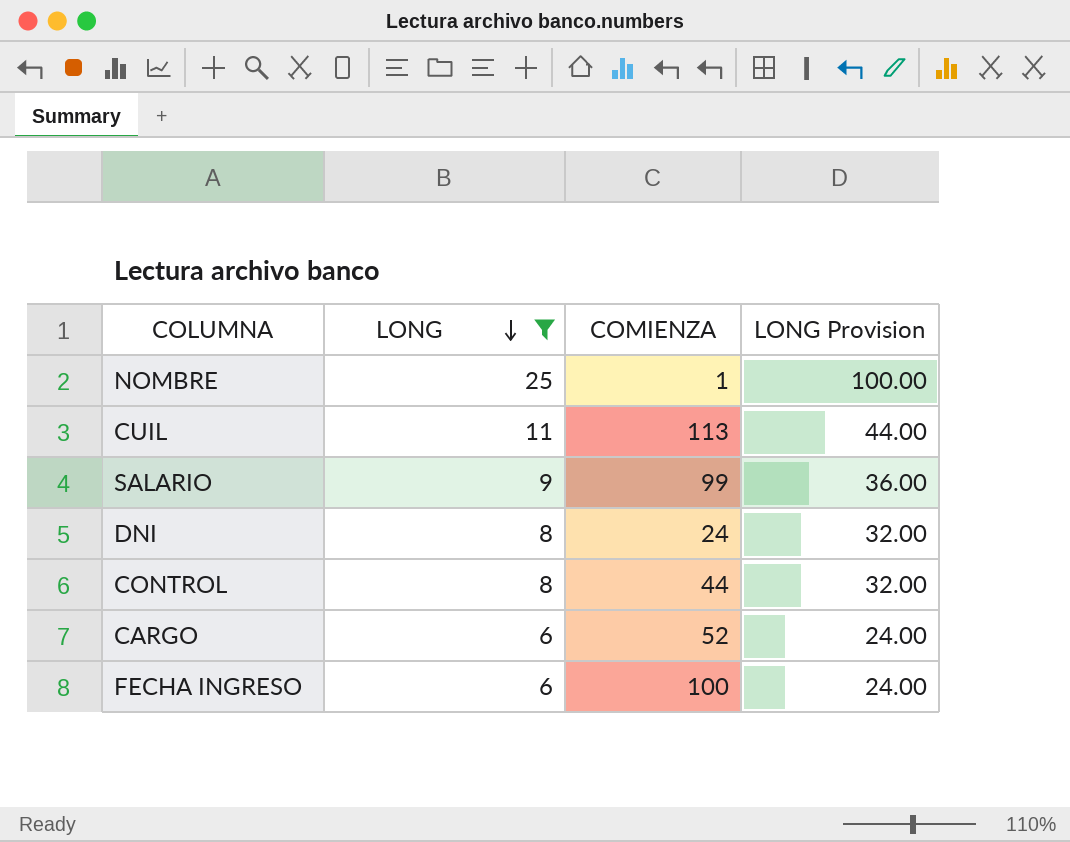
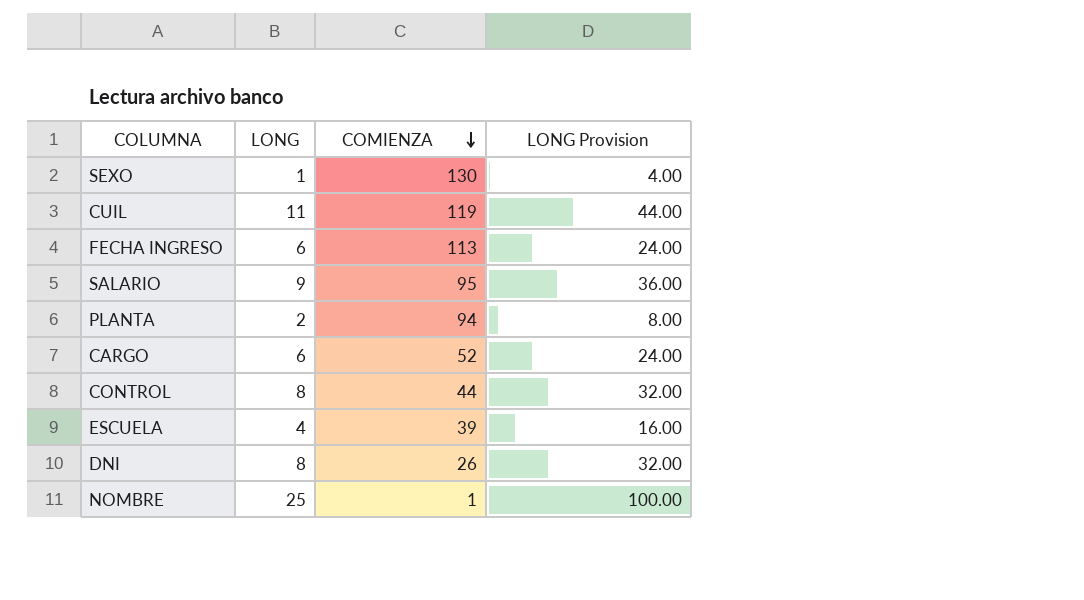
filter: LONG >= 6 -> none
row order: LONG descending -> COMIENZA descending
CUIL | COMIENZA: 113 -> 119
FECHA INGRESO | COMIENZA: 100 -> 113
SALARIO | COMIENZA: 99 -> 95
DNI | COMIENZA: 24 -> 26

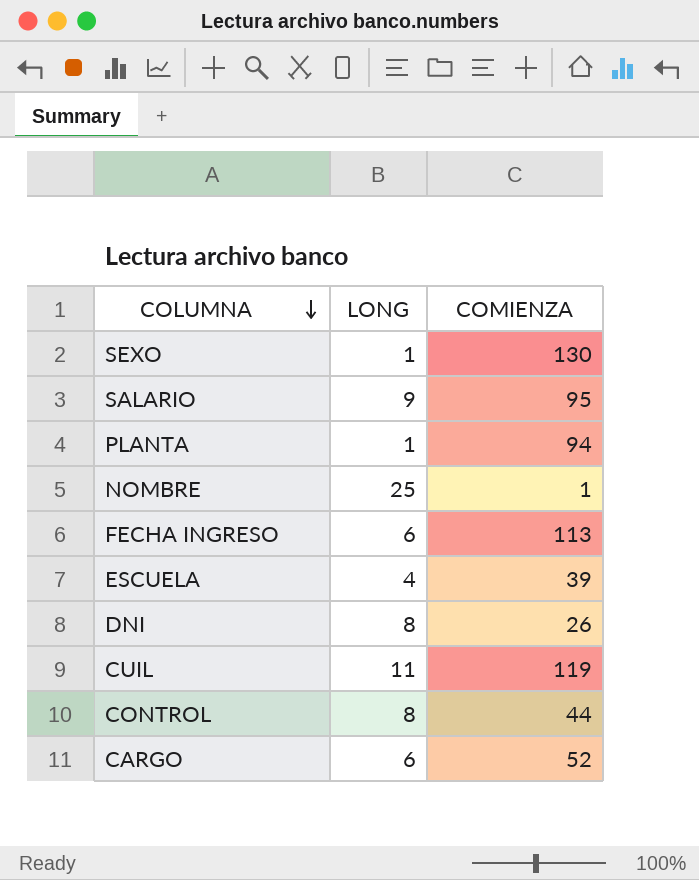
row order: COMIENZA descending -> COLUMNA descending
column LONG Provision | formula: [LONG] * 4 -> none
PLANTA | LONG: 2 -> 1

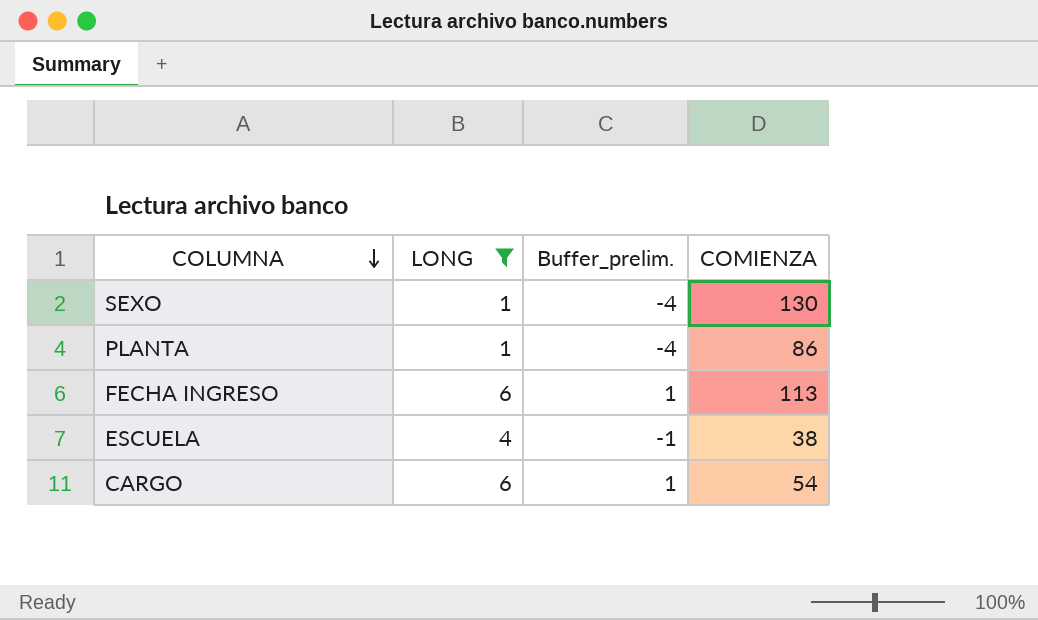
filter: none -> LONG <= 6
column Buffer_prelim. | formula: none -> [LONG] - 5
PLANTA | COMIENZA: 94 -> 86
ESCUELA | COMIENZA: 39 -> 38
CARGO | COMIENZA: 52 -> 54

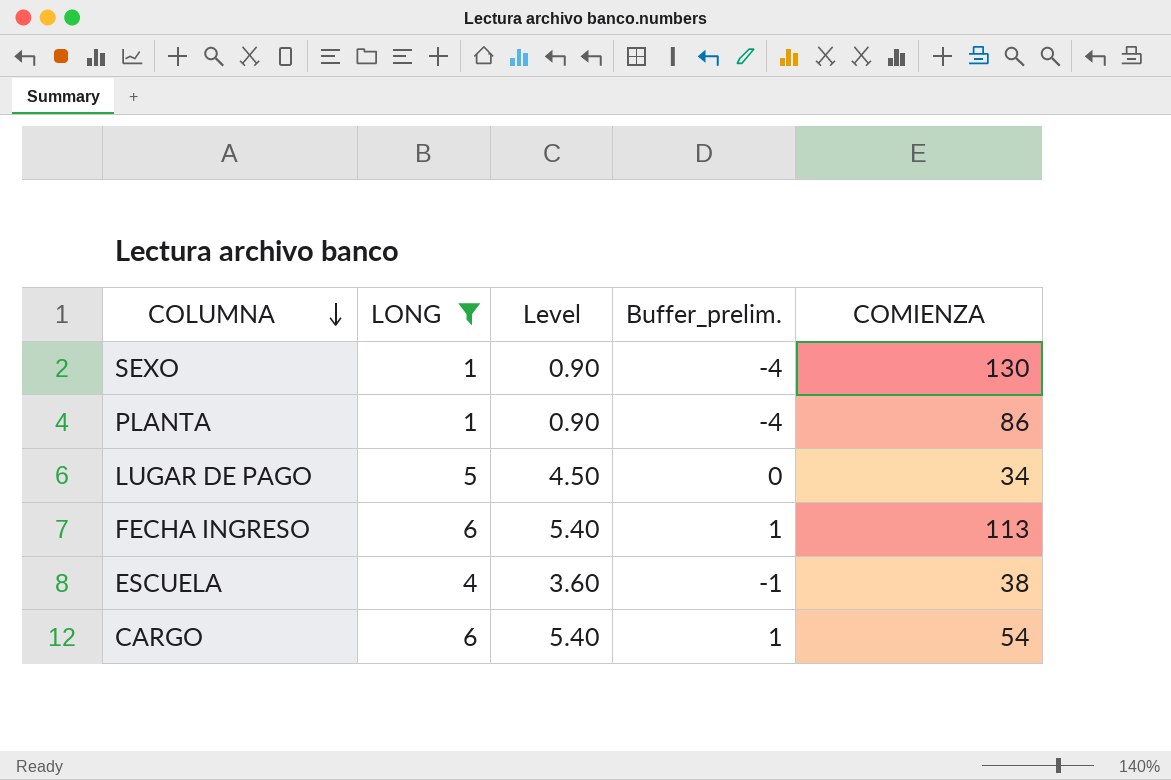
column Level | formula: none -> [LONG] * 0.9
row LUGAR DE PAGO: none -> 5 | 4.50 | 0 | 34

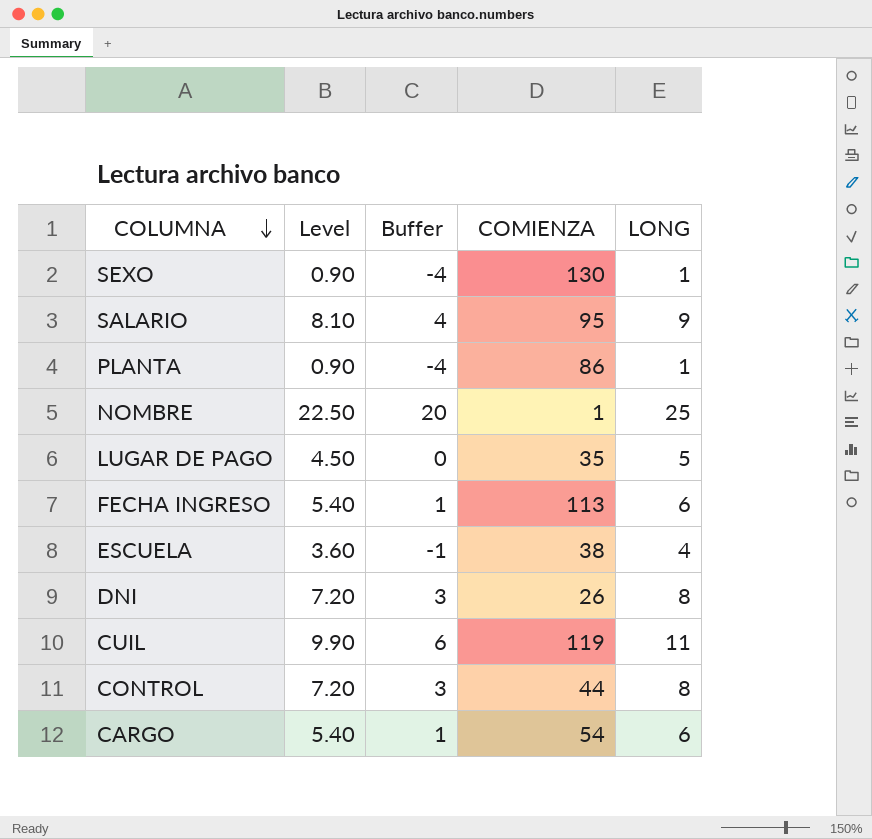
filter: LONG <= 6 -> none
column name: Buffer_prelim. -> Buffer
column LONG | position: 2 -> 5
LUGAR DE PAGO | COMIENZA: 34 -> 35

